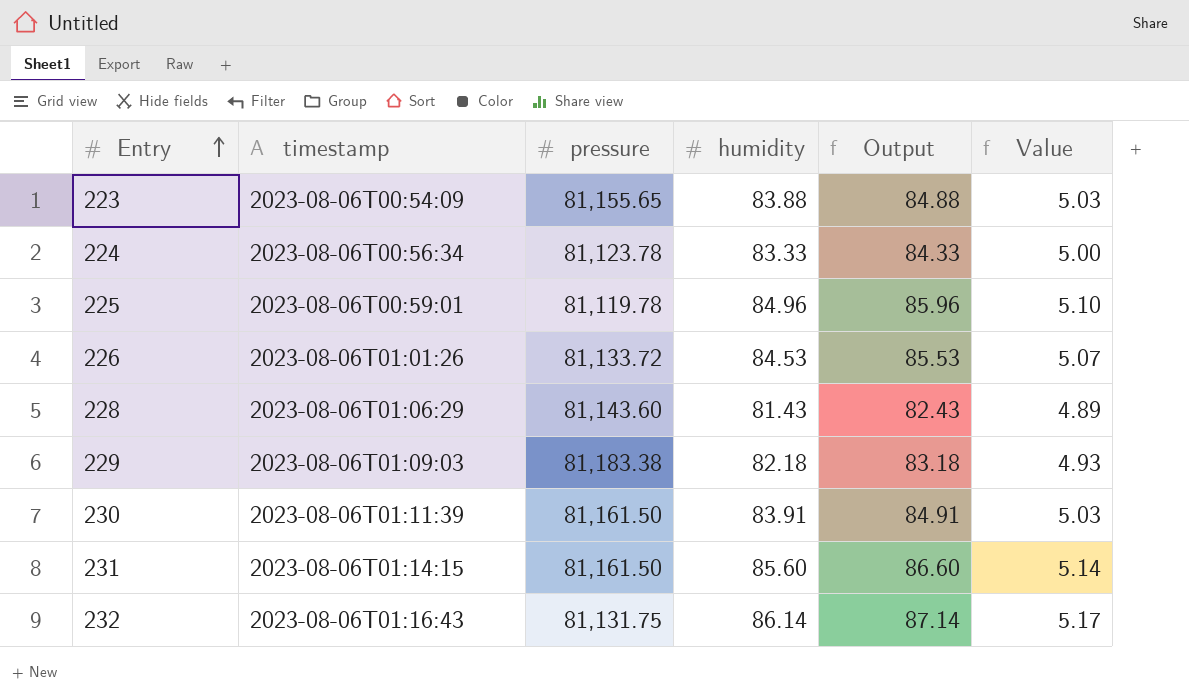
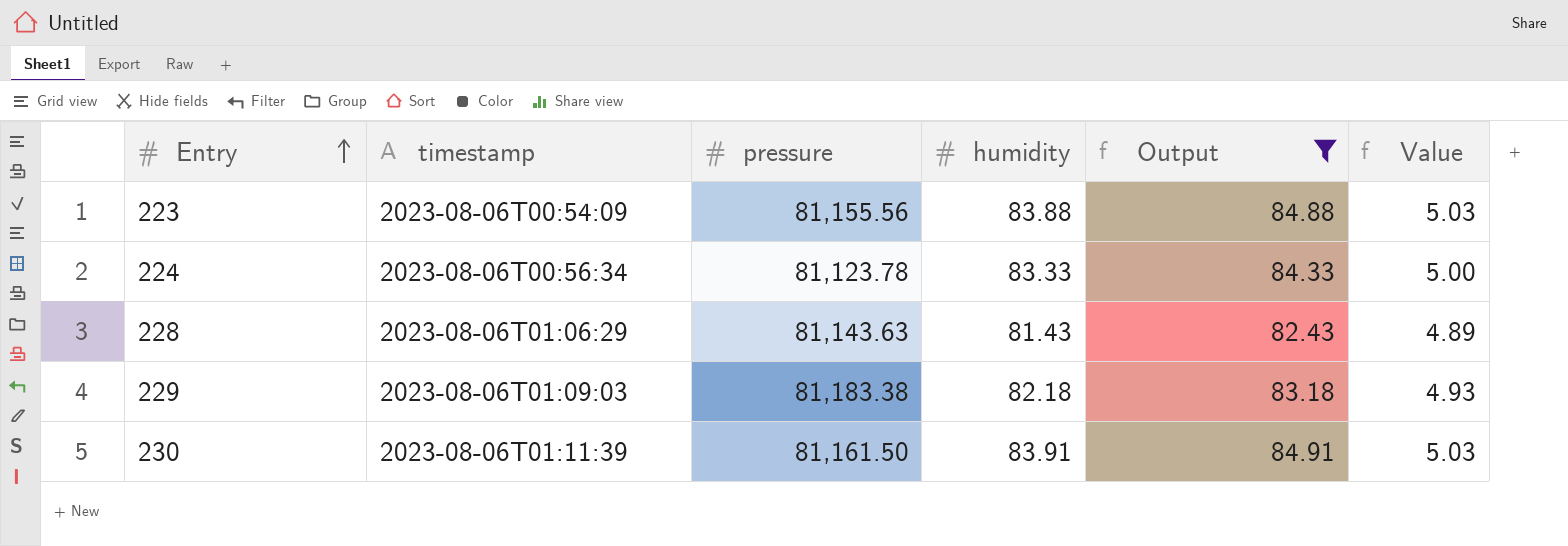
filter: none -> Output <= 84.91
223 | pressure: 81,155.65 -> 81,155.56
228 | pressure: 81,143.60 -> 81,143.63

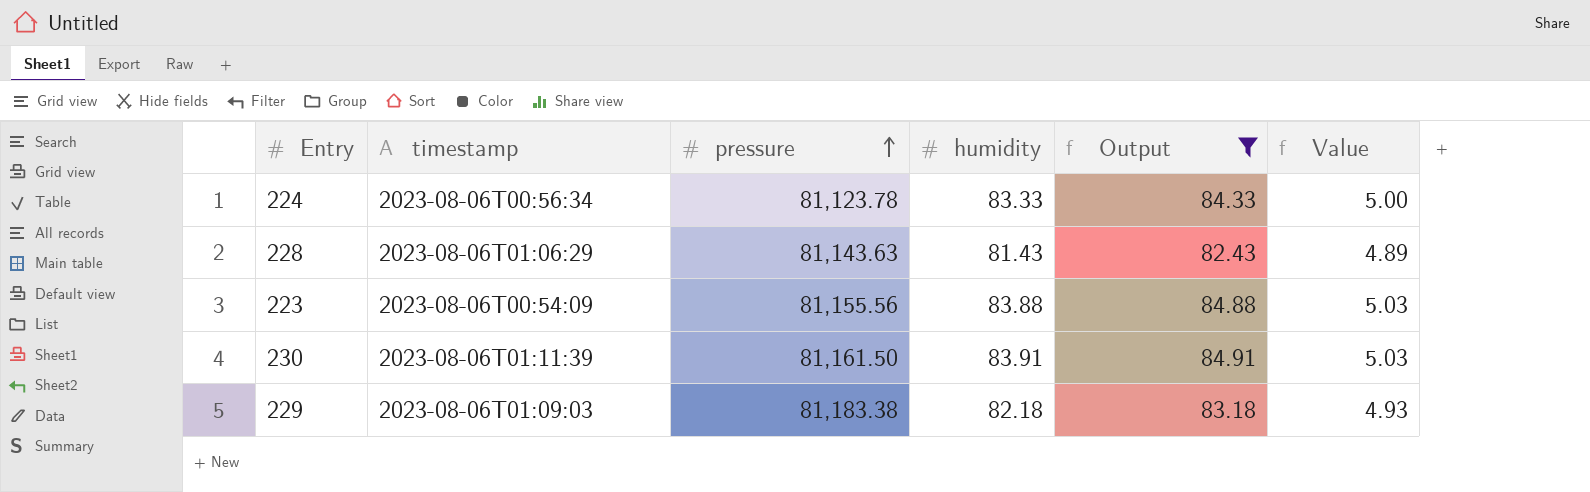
row order: Entry ascending -> pressure ascending

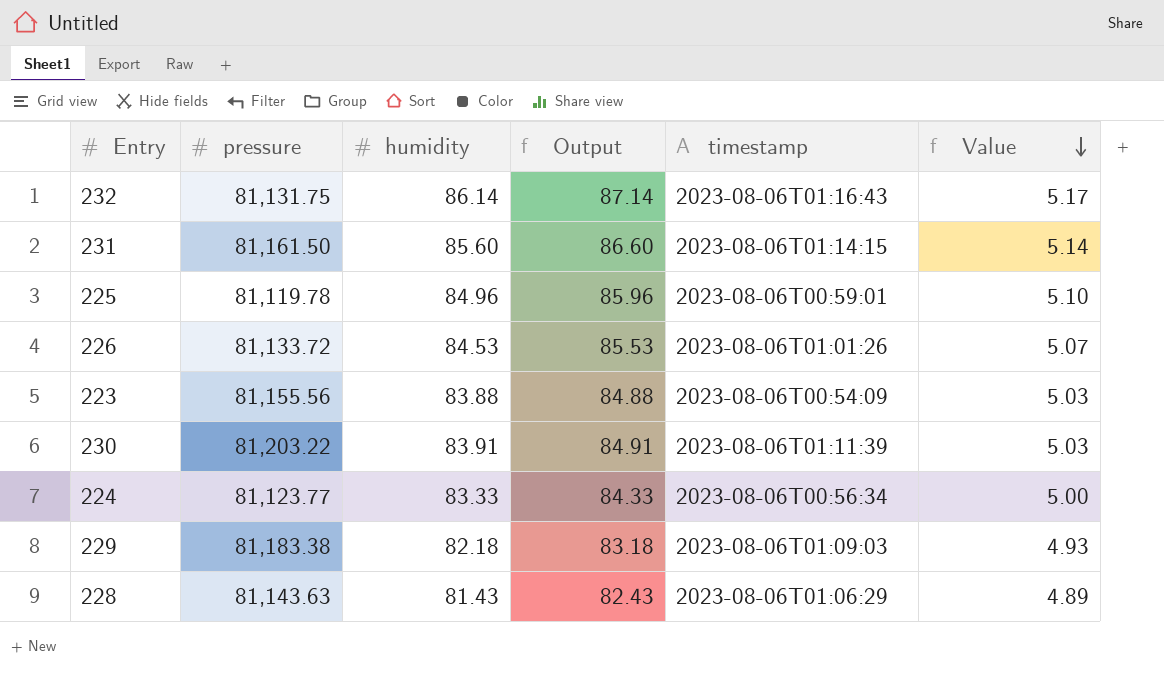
filter: Output <= 84.91 -> none
row order: pressure ascending -> Value descending
column timestamp | position: 2 -> 5
230 | pressure: 81,161.50 -> 81,203.22
224 | pressure: 81,123.78 -> 81,123.77

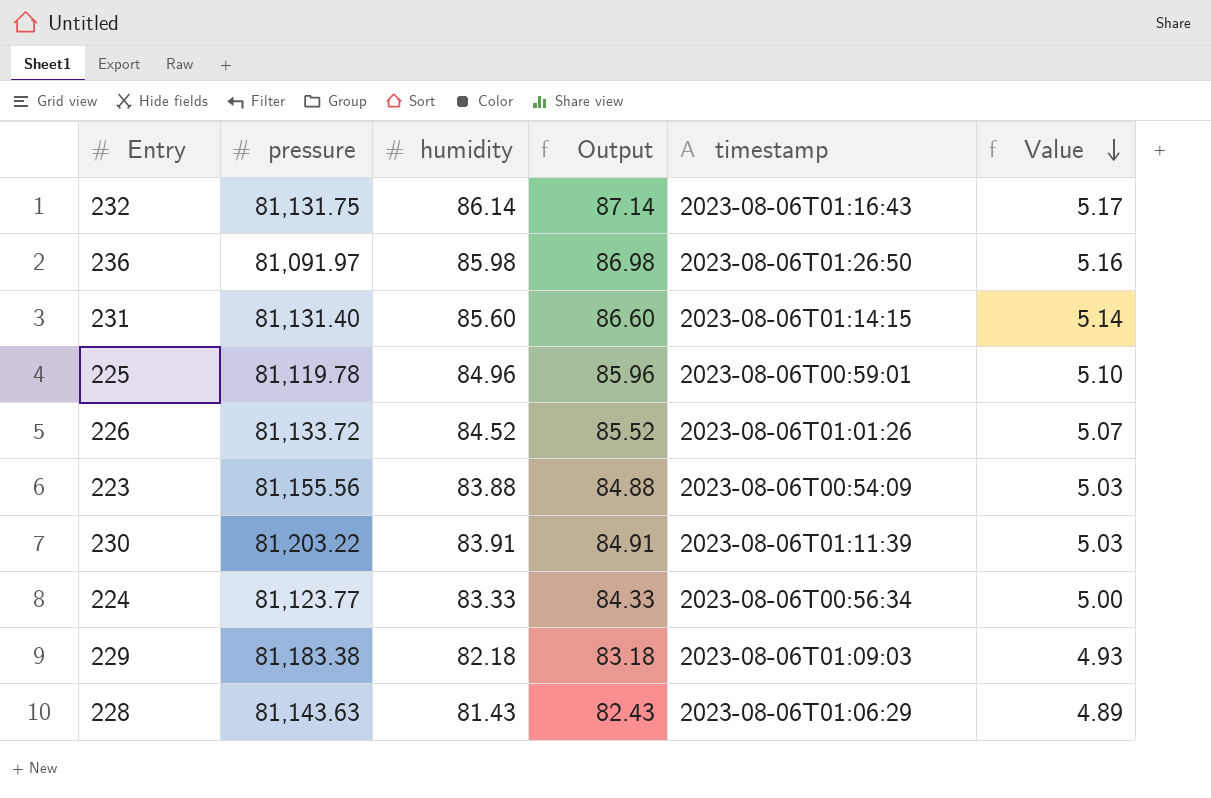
row 236: none -> 81,091.97 | 85.98 | 86.98 | 2023-08-06T01:26:50 | 5.16
231 | pressure: 81,161.50 -> 81,131.40
226 | humidity: 84.53 -> 84.52
226 | Output: 85.53 -> 85.52

